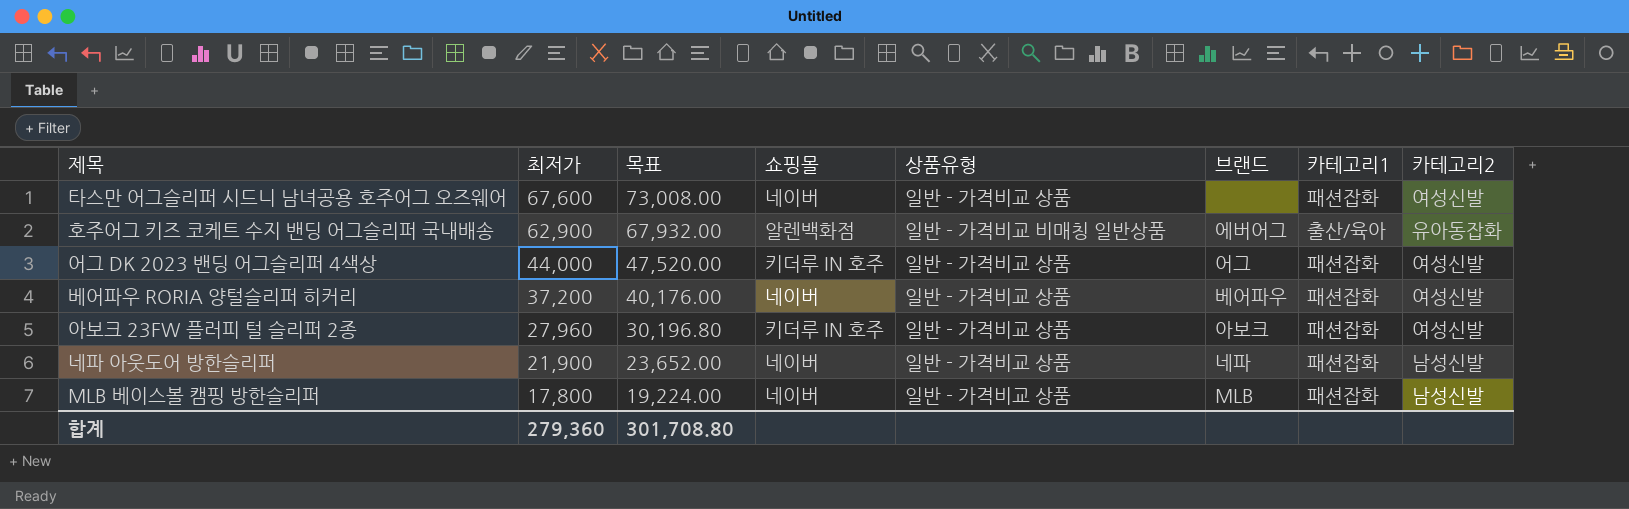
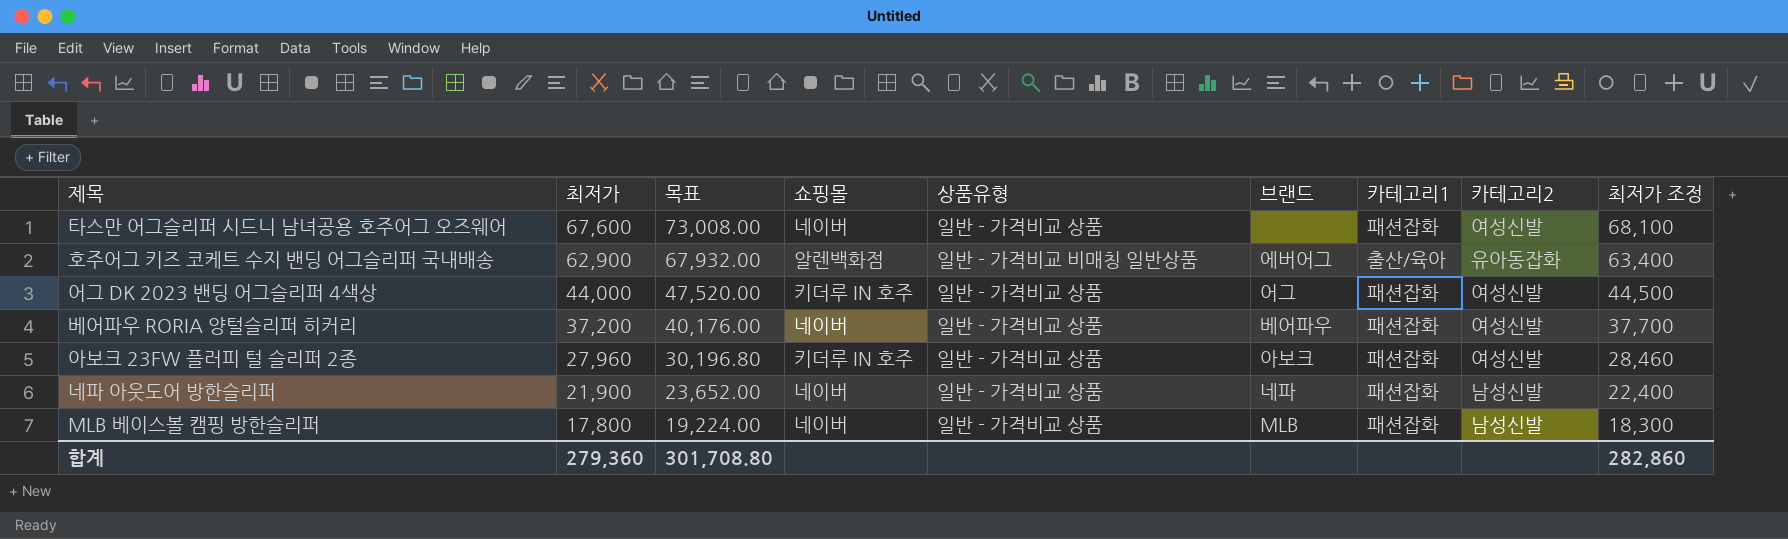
column 최저가 조정 | formula: none -> [최저가] + 500

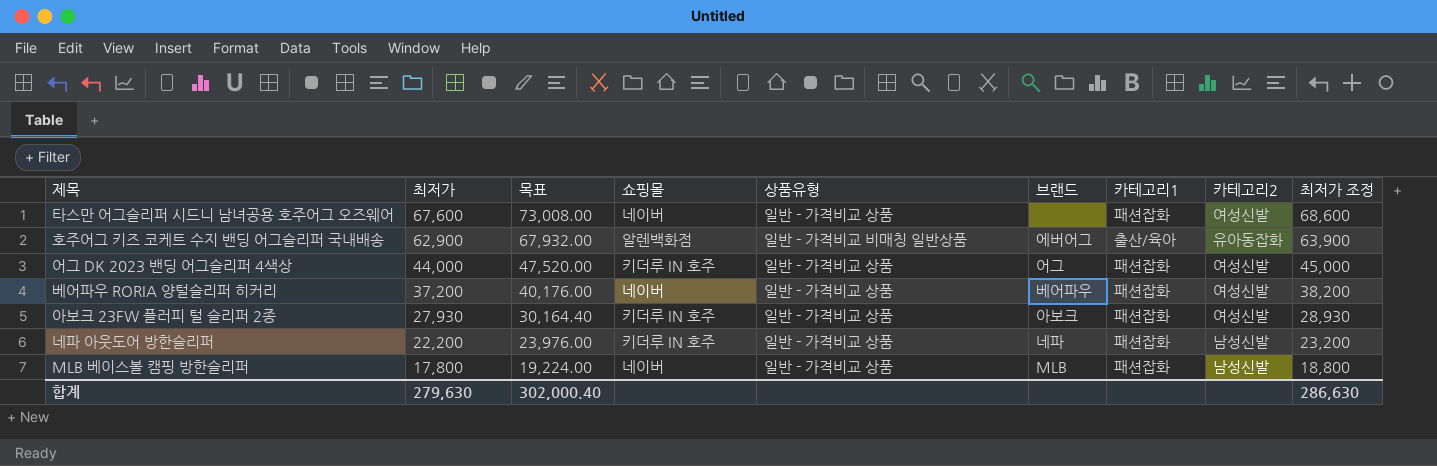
column 최저가 조정 | formula: [최저가] + 500 -> [최저가] + 1000
아보크 23FW 플러피 털 슬리퍼 2종 | 최저가: 27,960 -> 27,930
아보크 23FW 플러피 털 슬리퍼 2종 | 목표: 30,196.80 -> 30,164.40
네파 아웃도어 방한슬리퍼 | 최저가: 21,900 -> 22,200
네파 아웃도어 방한슬리퍼 | 목표: 23,652.00 -> 23,976.00
네파 아웃도어 방한슬리퍼 | 쇼핑몰: 네이버 -> 키더루 IN 호주
합계 | 최저가: 279,360 -> 279,630
합계 | 목표: 301,708.80 -> 302,000.40
합계 | 최저가 조정: 282,860 -> 286,630

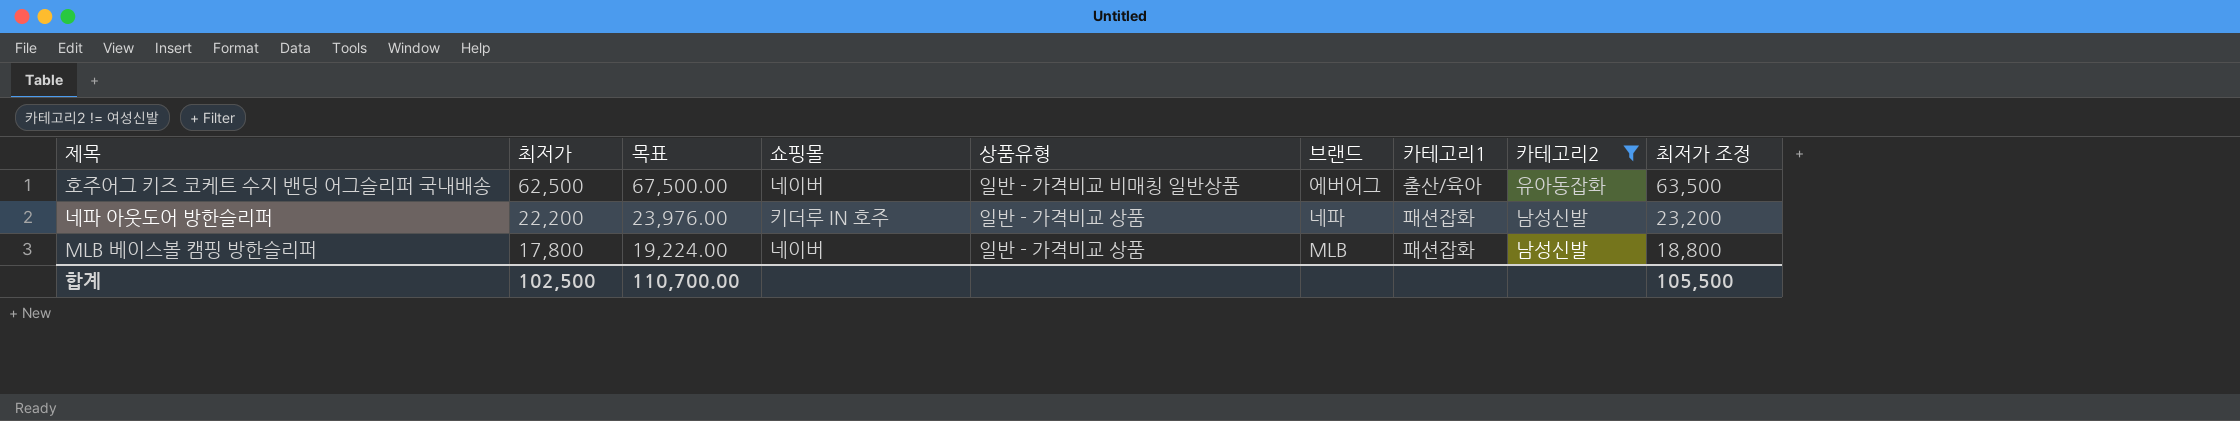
filter: none -> 카테고리2 != 여성신발
호주어그 키즈 코케트 수지 밴딩 어그슬리퍼 국내배송 | 최저가: 62,900 -> 62,500
호주어그 키즈 코케트 수지 밴딩 어그슬리퍼 국내배송 | 목표: 67,932.00 -> 67,500.00
호주어그 키즈 코케트 수지 밴딩 어그슬리퍼 국내배송 | 쇼핑몰: 알렌백화점 -> 네이버
호주어그 키즈 코케트 수지 밴딩 어그슬리퍼 국내배송 | 최저가 조정: 63,900 -> 63,500
합계 | 최저가: 279,630 -> 102,500
합계 | 목표: 302,000.40 -> 110,700.00
합계 | 최저가 조정: 286,630 -> 105,500

